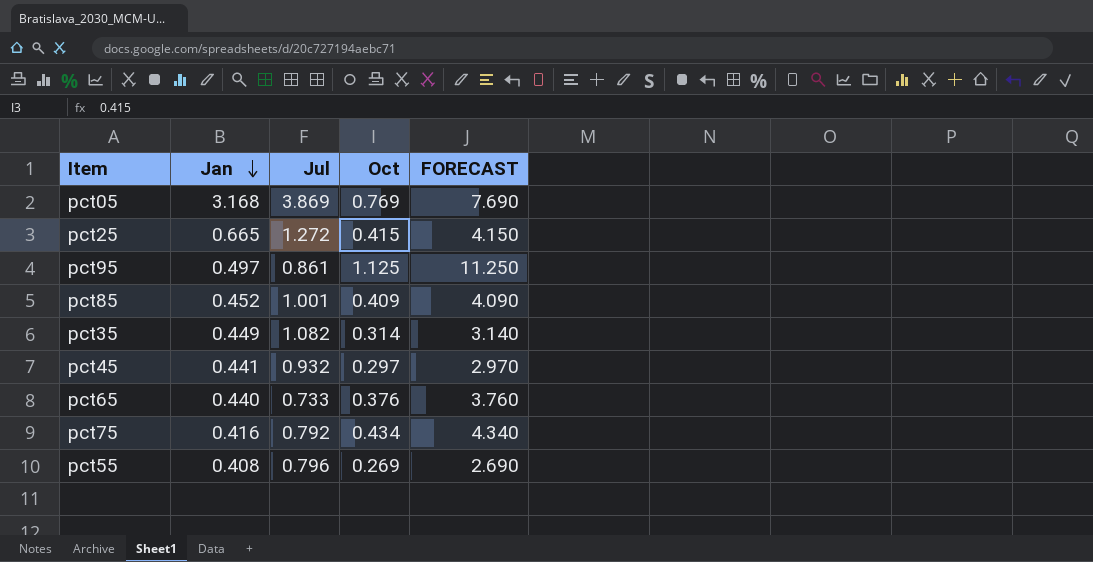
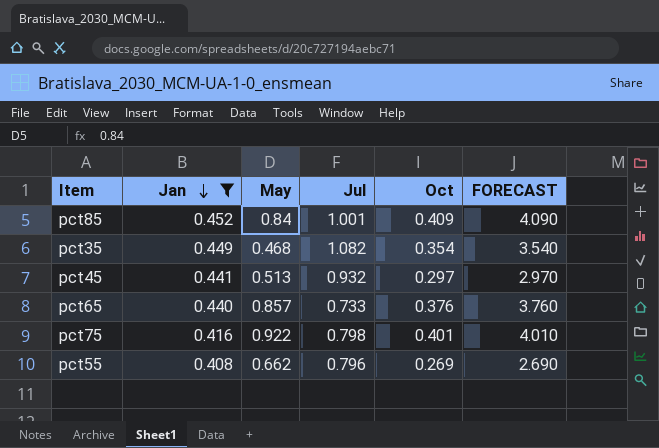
filter: none -> Jan <= 0.452
column May | position: none -> 3
pct35 | Oct: 0.314 -> 0.354
pct35 | FORECAST: 3.140 -> 3.540
pct75 | Jul: 0.792 -> 0.798
pct75 | Oct: 0.434 -> 0.401
pct75 | FORECAST: 4.340 -> 4.010

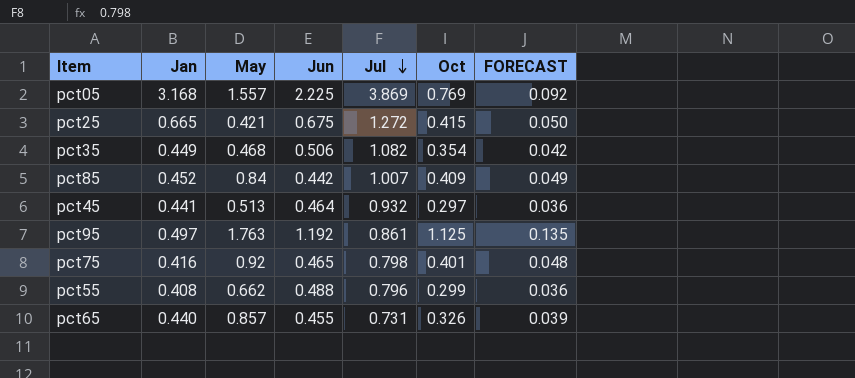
filter: Jan <= 0.452 -> none
row order: Jan descending -> Jul descending
column Jun | position: none -> 4
column FORECAST | formula: [Oct] * 10 -> [Oct] * 0.12
pct85 | Jul: 1.001 -> 1.007
pct75 | May: 0.922 -> 0.92
pct55 | Oct: 0.269 -> 0.299
pct65 | Jul: 0.733 -> 0.731
pct65 | Oct: 0.376 -> 0.326

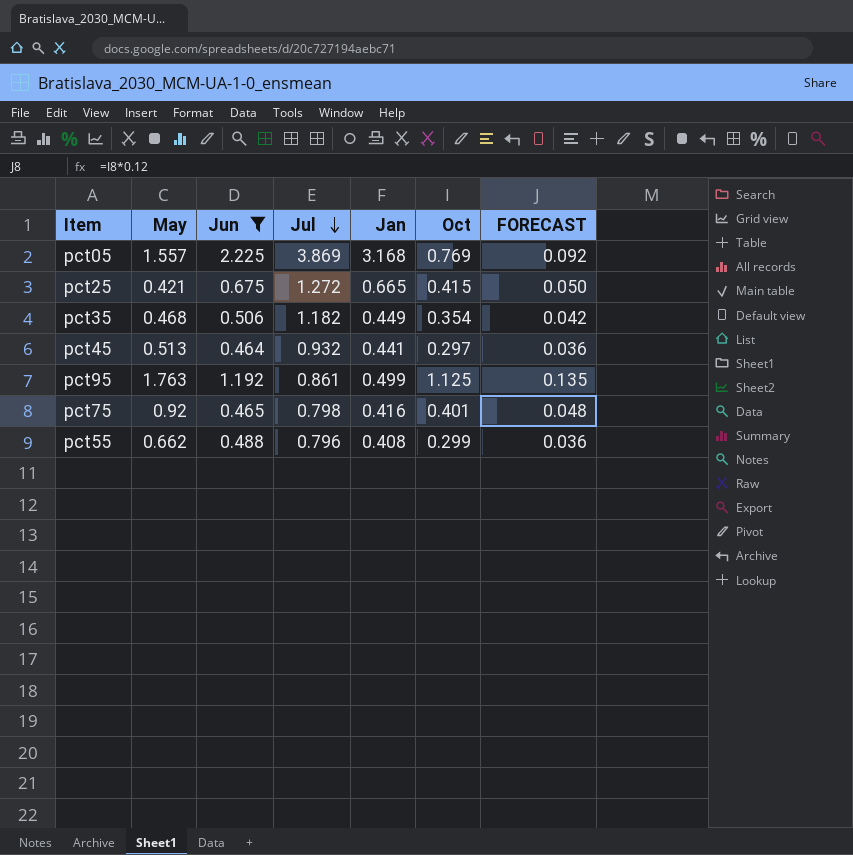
filter: none -> Jun >= 0.464
column Jan | position: 2 -> 5
pct35 | Jul: 1.082 -> 1.182
pct95 | Jan: 0.497 -> 0.499

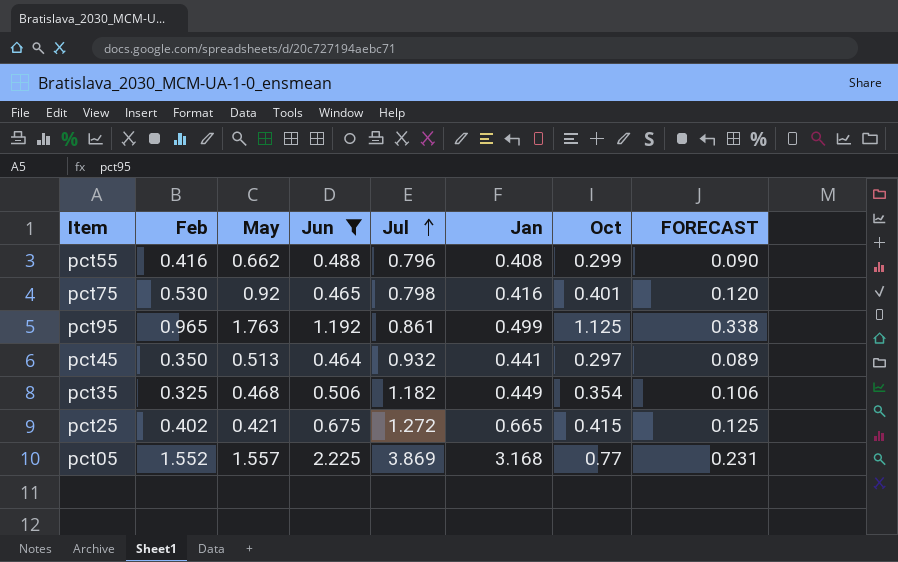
row order: Jul descending -> Jul ascending
column Feb | position: none -> 2
column FORECAST | formula: [Oct] * 0.12 -> [Oct] * 0.3
pct05 | Oct: 0.769 -> 0.77

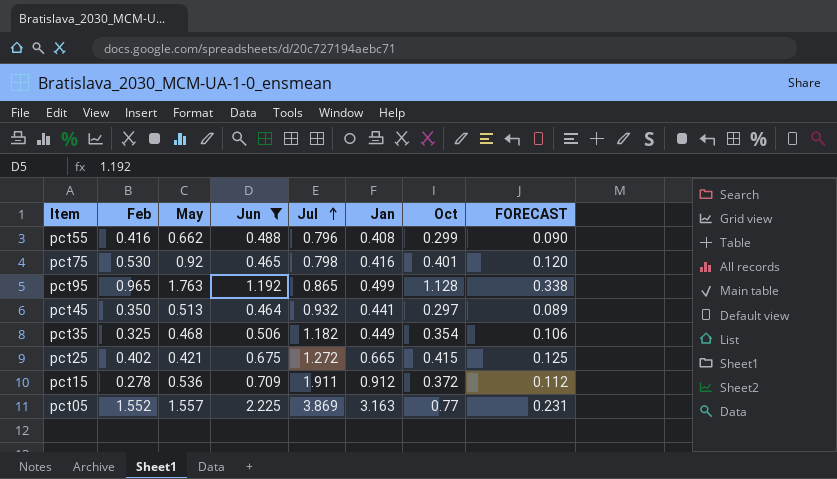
pct95 | Jul: 0.861 -> 0.865
pct95 | Oct: 1.125 -> 1.128
row pct15: none -> 0.278 | 0.536 | 0.709 | 1.911 | 0.912 | 0.372 | 0.112
pct05 | Jan: 3.168 -> 3.163

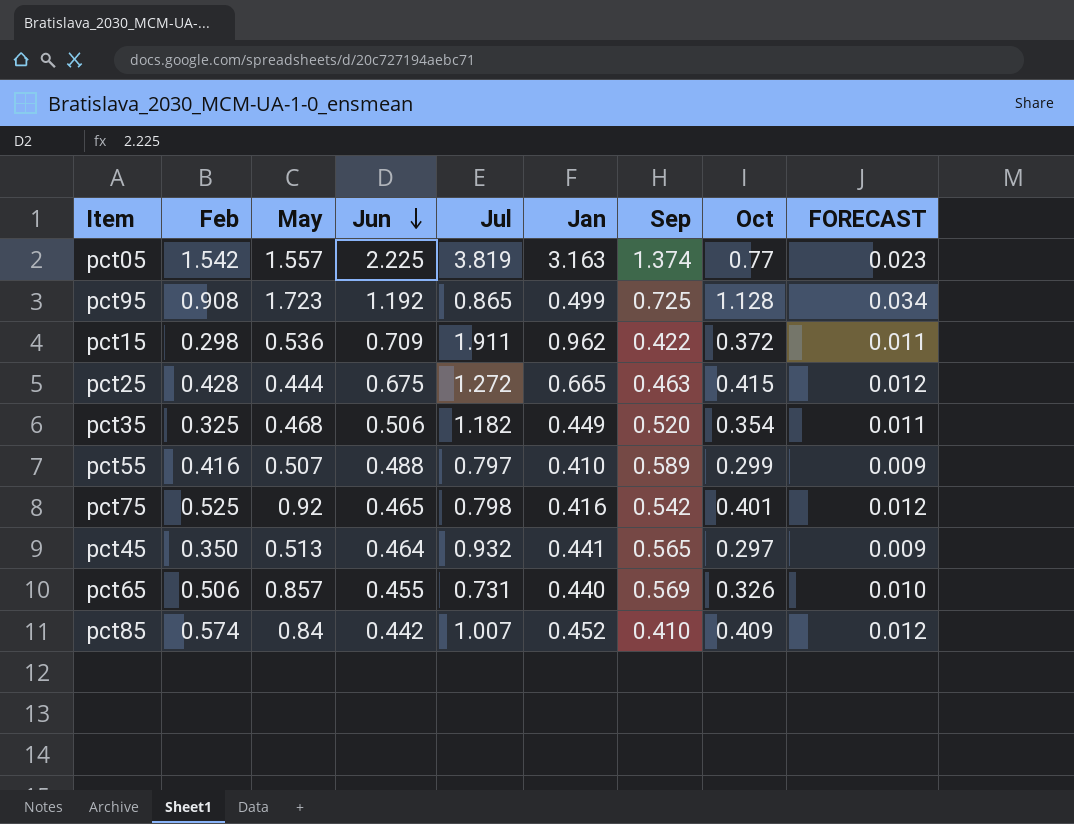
filter: Jun >= 0.464 -> none
row order: Jul ascending -> Jun descending
column Sep | position: none -> 7
column FORECAST | formula: [Oct] * 0.3 -> [Oct] * 0.03
pct05 | Feb: 1.552 -> 1.542
pct05 | Jul: 3.869 -> 3.819
pct95 | Feb: 0.965 -> 0.908
pct95 | May: 1.763 -> 1.723
pct15 | Feb: 0.278 -> 0.298
pct15 | Jan: 0.912 -> 0.962
pct25 | Feb: 0.402 -> 0.428
pct25 | May: 0.421 -> 0.444
pct55 | May: 0.662 -> 0.507
pct55 | Jul: 0.796 -> 0.797
pct55 | Jan: 0.408 -> 0.410
pct75 | Feb: 0.530 -> 0.525

